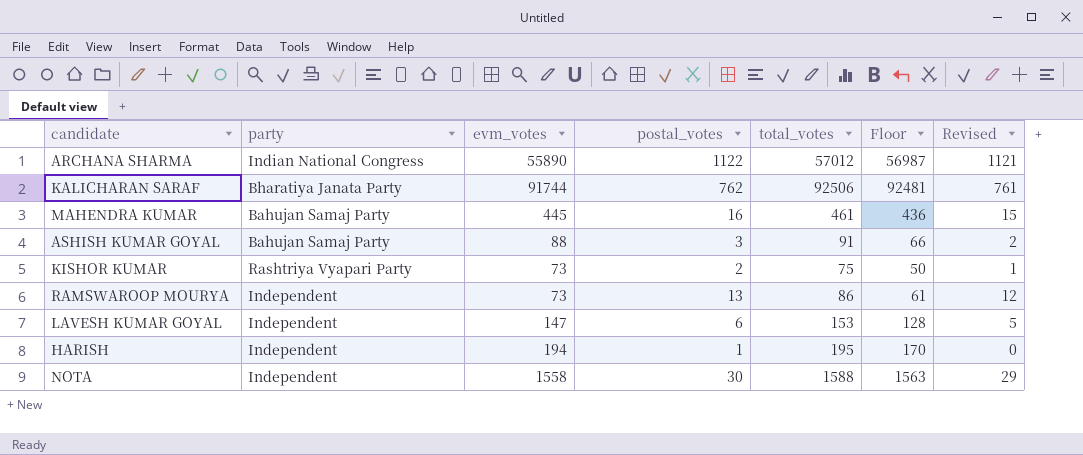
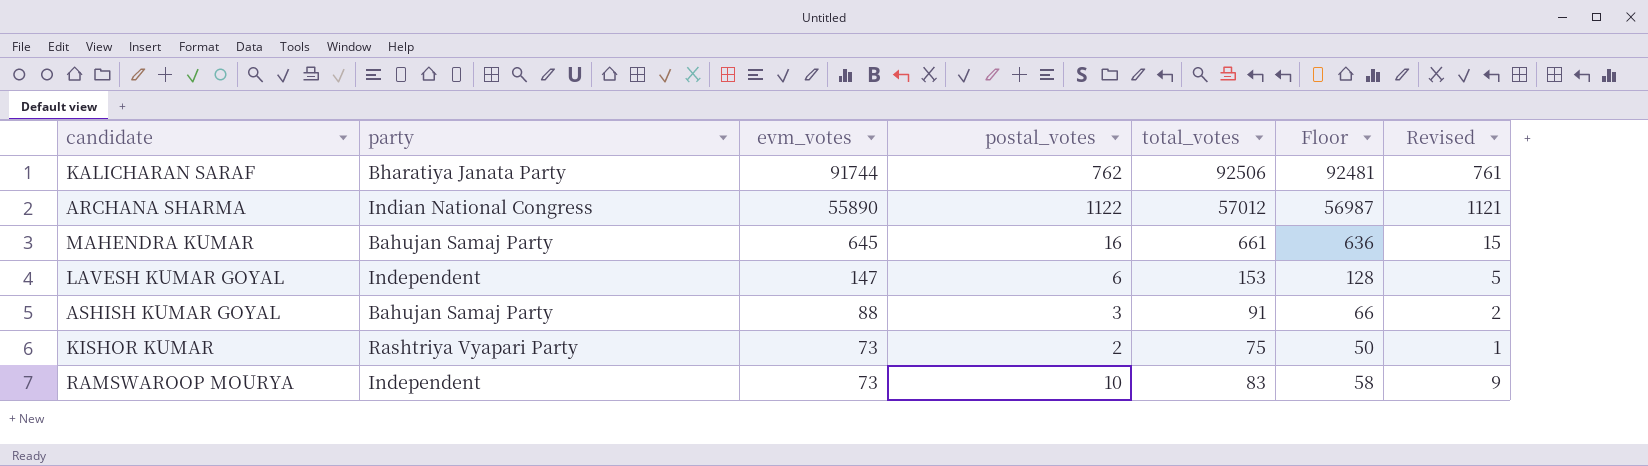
row order: none -> evm_votes descending
row HARISH: Independent | 194 | 1 | 195 | 170 | 0 -> none
row NOTA: Independent | 1558 | 30 | 1588 | 1563 | 29 -> none
MAHENDRA KUMAR | evm_votes: 445 -> 645
MAHENDRA KUMAR | total_votes: 461 -> 661
MAHENDRA KUMAR | Floor: 436 -> 636
RAMSWAROOP MOURYA | postal_votes: 13 -> 10
RAMSWAROOP MOURYA | total_votes: 86 -> 83
RAMSWAROOP MOURYA | Floor: 61 -> 58
RAMSWAROOP MOURYA | Revised: 12 -> 9

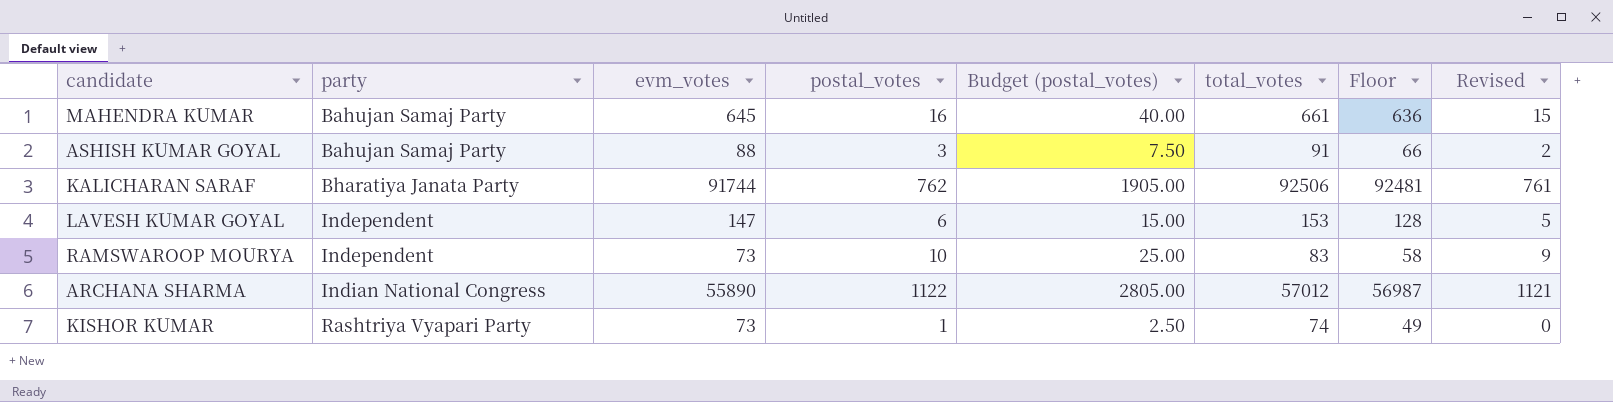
row order: evm_votes descending -> party ascending
column Budget (postal_votes) | formula: none -> [postal_votes] * 2.5
KISHOR KUMAR | postal_votes: 2 -> 1
KISHOR KUMAR | total_votes: 75 -> 74
KISHOR KUMAR | Floor: 50 -> 49
KISHOR KUMAR | Revised: 1 -> 0

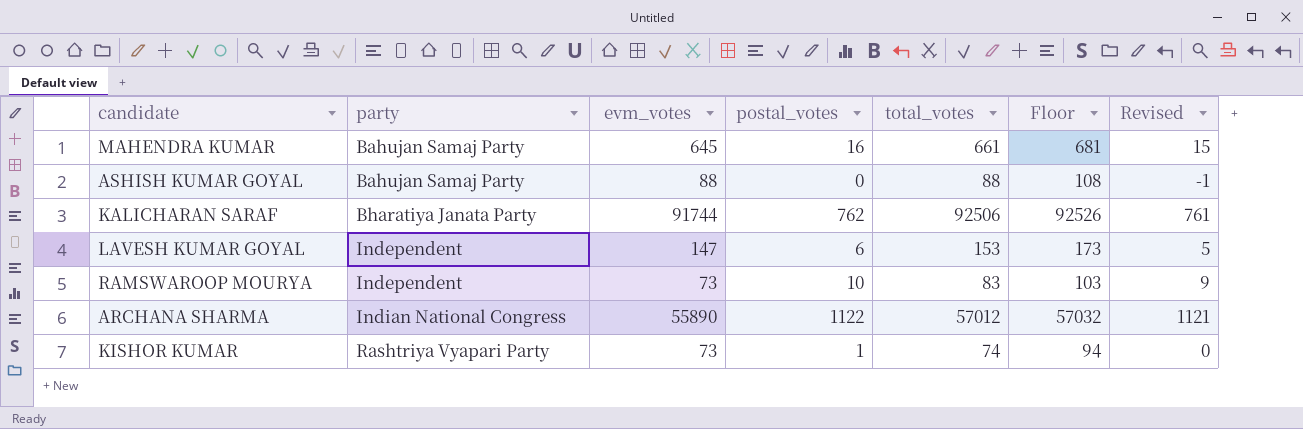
column Budget (postal_votes) | formula: [postal_votes] * 2.5 -> none
column Floor | formula: [total_votes] - 25 -> [total_votes] + 20
ASHISH KUMAR GOYAL | postal_votes: 3 -> 0
ASHISH KUMAR GOYAL | total_votes: 91 -> 88
ASHISH KUMAR GOYAL | Revised: 2 -> -1

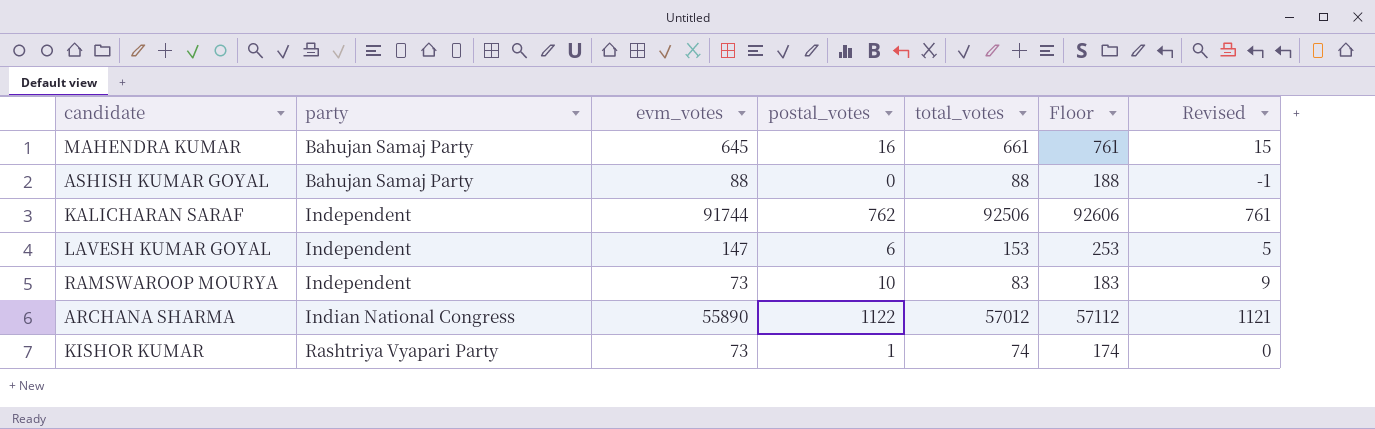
column Floor | formula: [total_votes] + 20 -> [total_votes] + 100
KALICHARAN SARAF | party: Bharatiya Janata Party -> Independent

